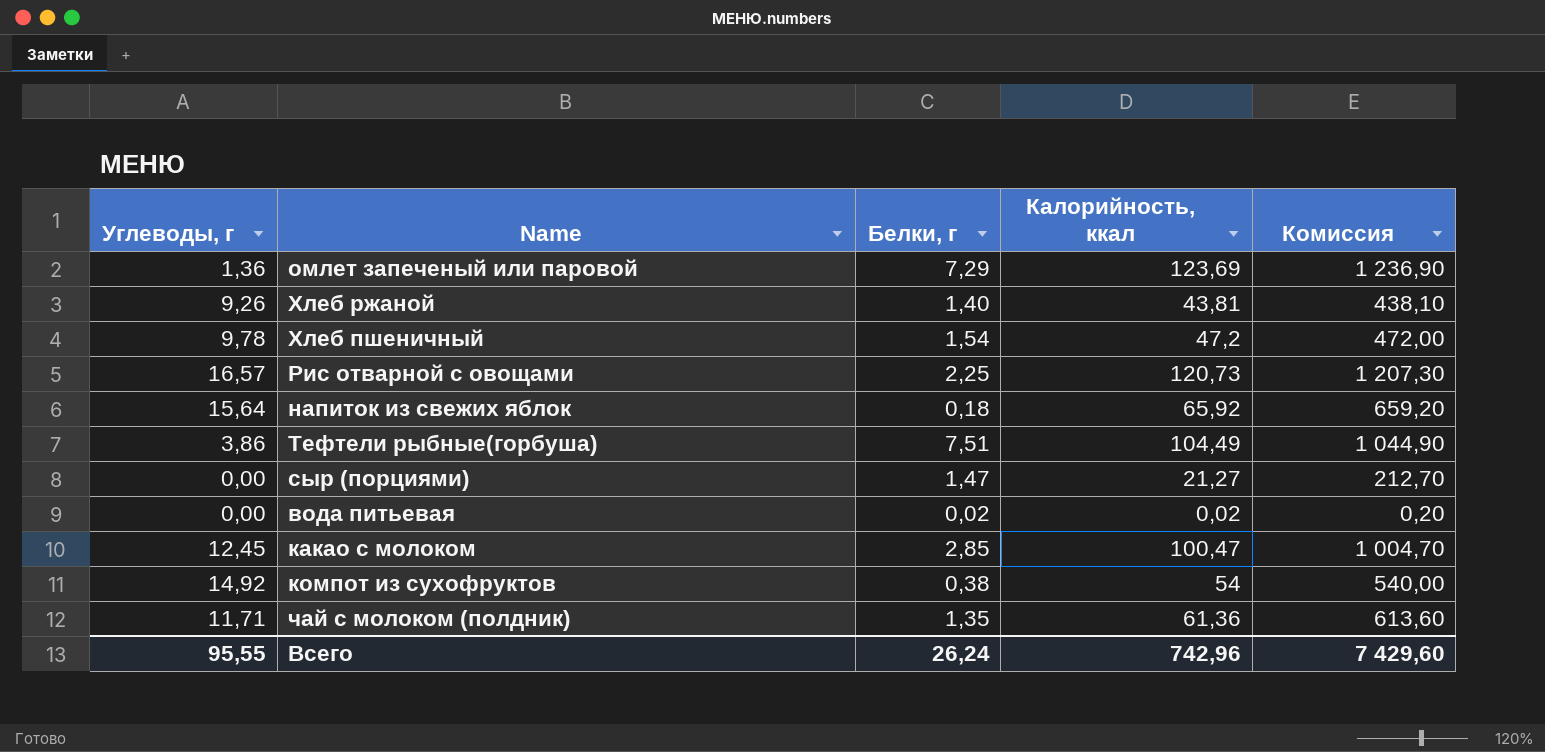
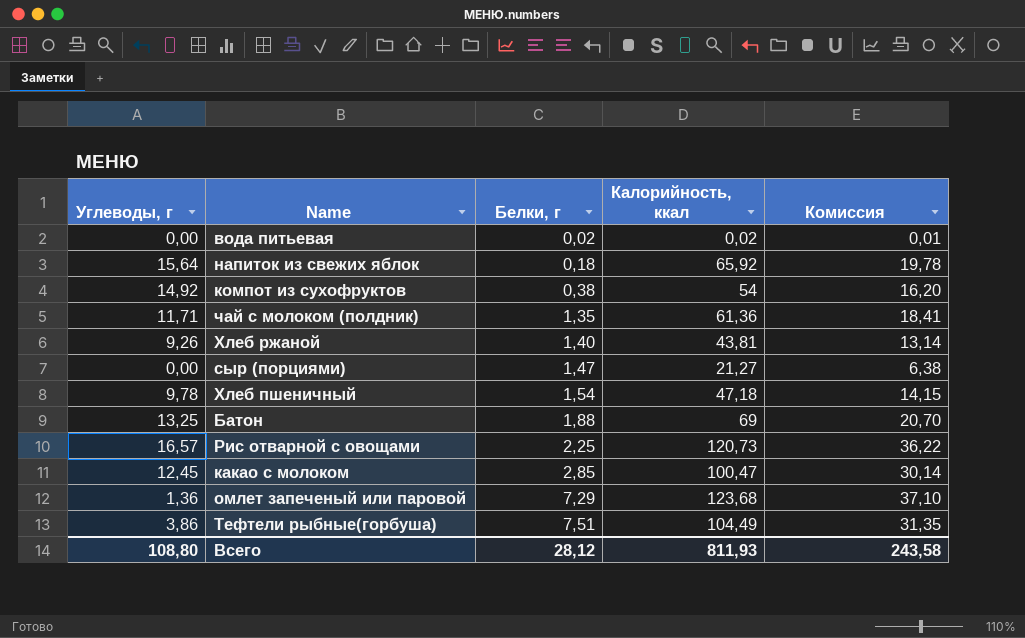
row order: none -> Белки, г ascending
column Комиссия | formula: [Калорийность, ккал] * 10 -> [Калорийность, ккал] * 0,3
Хлеб пшеничный | Калорийность, ккал: 47,2 -> 47,18
row Батон: none -> 13,25 | 1,88 | 69 | 20,70
омлет запеченый или паровой | Калорийность, ккал: 123,69 -> 123,68
Всего | Углеводы, г: 95,55 -> 108,80
Всего | Белки, г: 26,24 -> 28,12
Всего | Калорийность, ккал: 742,96 -> 811,93
Всего | Комиссия: 7 429,60 -> 243,58

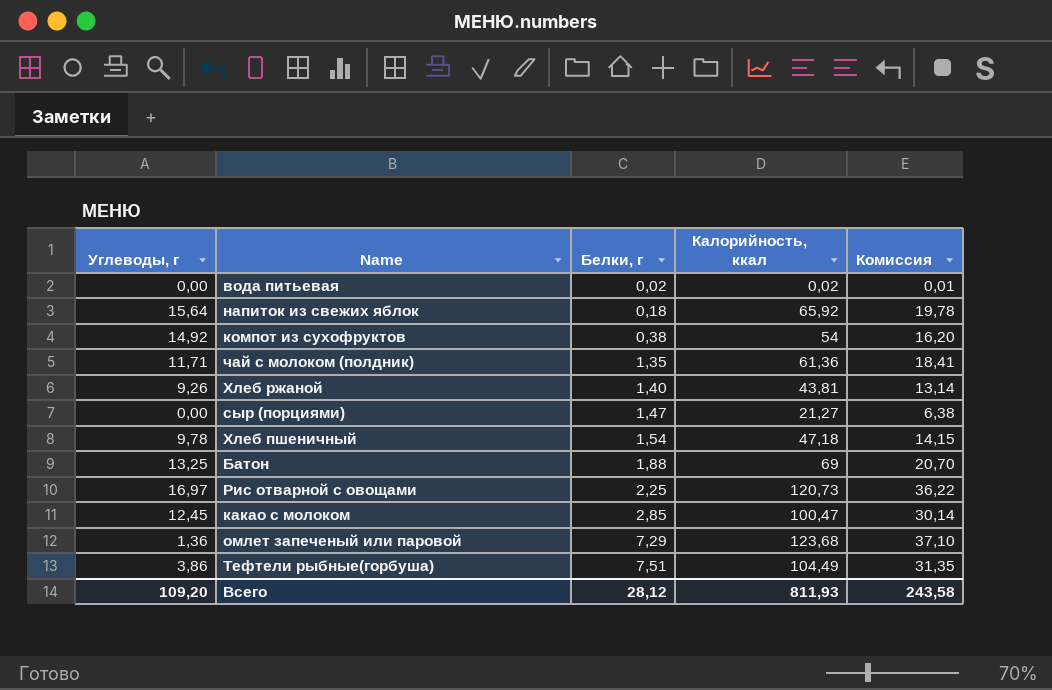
Рис отварной с овощами | Углеводы, г: 16,57 -> 16,97
Всего | Углеводы, г: 108,80 -> 109,20

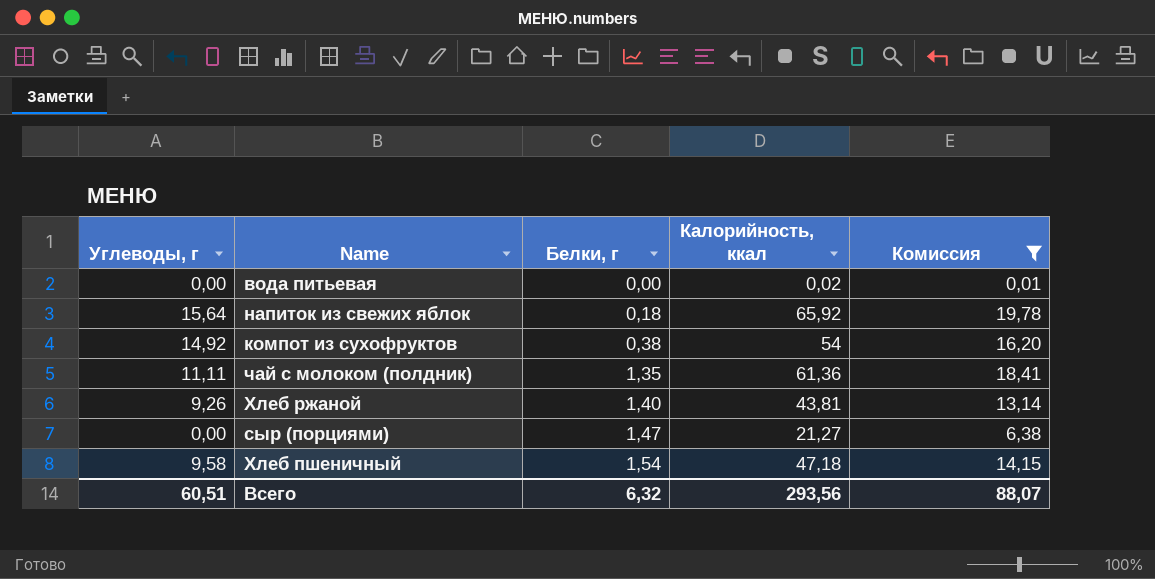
filter: none -> Комиссия <= 19,78
вода питьевая | Белки, г: 0,02 -> 0,00
чай с молоком (полдник) | Углеводы, г: 11,71 -> 11,11
Хлеб пшеничный | Углеводы, г: 9,78 -> 9,58
Всего | Углеводы, г: 109,20 -> 60,51
Всего | Белки, г: 28,12 -> 6,32
Всего | Калорийность, ккал: 811,93 -> 293,56
Всего | Комиссия: 243,58 -> 88,07

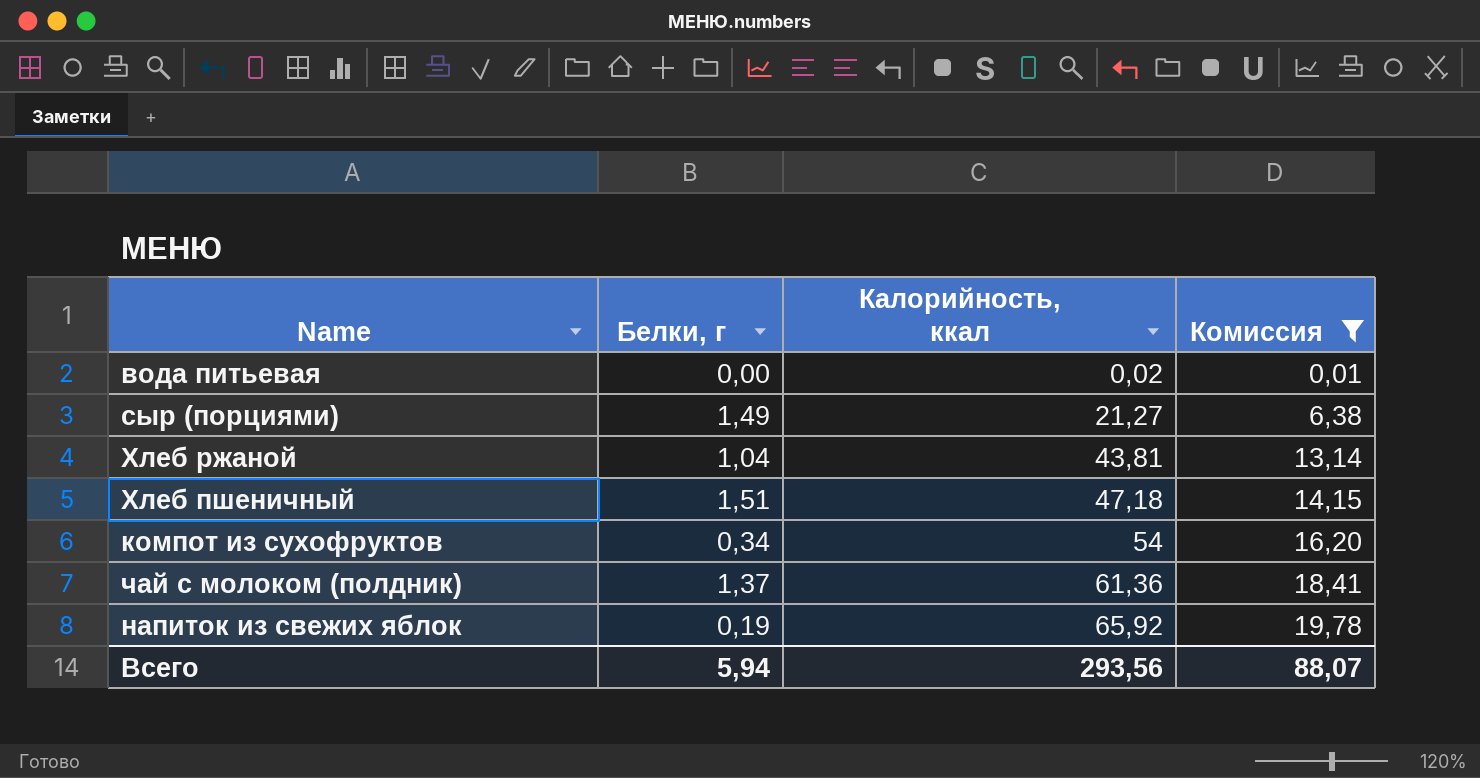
row order: Белки, г ascending -> Калорийность, ккал ascending
column Углеводы, г | position: 1 -> none
сыр (порциями) | Белки, г: 1,47 -> 1,49
Хлеб ржаной | Белки, г: 1,40 -> 1,04
Хлеб пшеничный | Белки, г: 1,54 -> 1,51
компот из сухофруктов | Белки, г: 0,38 -> 0,34
чай с молоком (полдник) | Белки, г: 1,35 -> 1,37
напиток из свежих яблок | Белки, г: 0,18 -> 0,19
Всего | Белки, г: 6,32 -> 5,94

